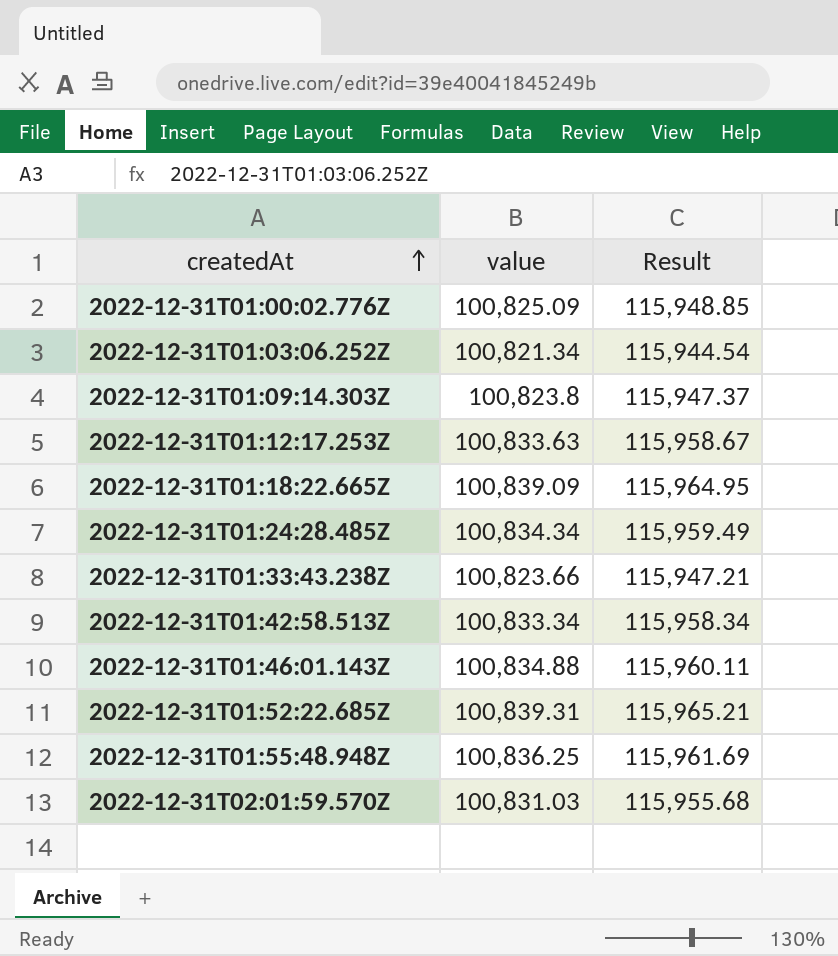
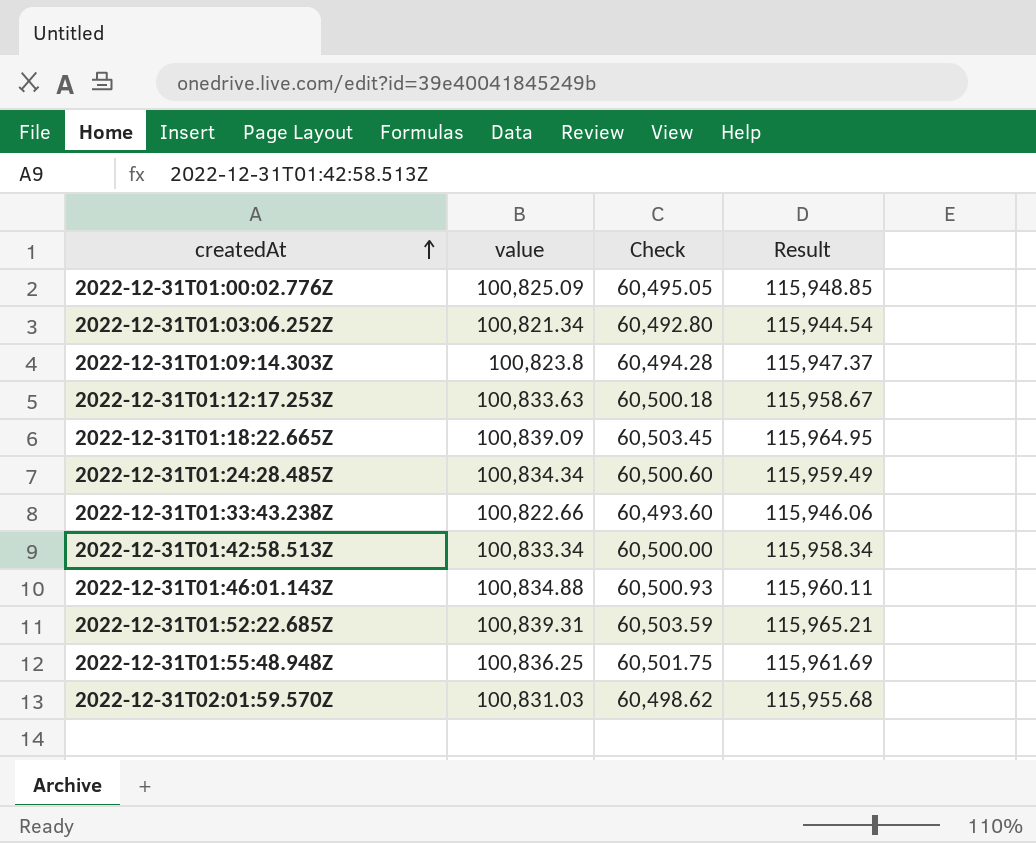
column Check | formula: none -> [value] * 0.6
2022-12-31T01:33:43.238Z | value: 100,823.66 -> 100,822.66
2022-12-31T01:33:43.238Z | Result: 115,947.21 -> 115,946.06

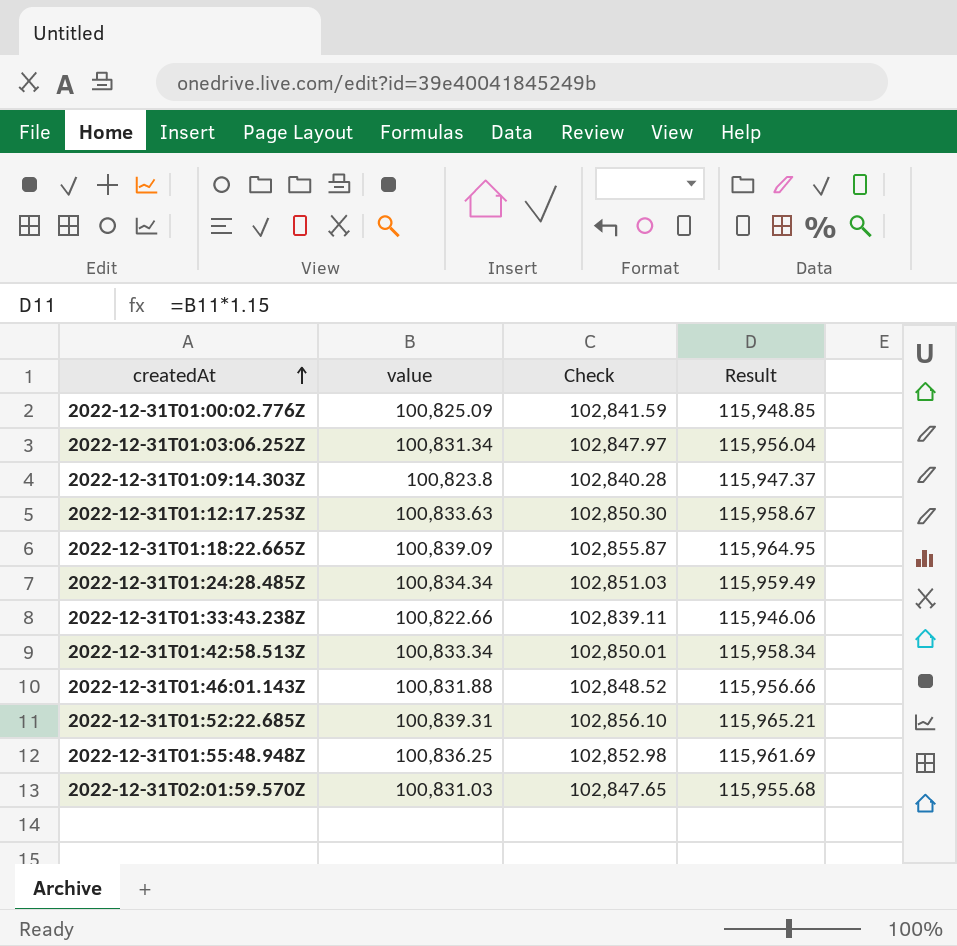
column Check | formula: [value] * 0.6 -> [value] * 1.02
2022-12-31T01:03:06.252Z | value: 100,821.34 -> 100,831.34
2022-12-31T01:03:06.252Z | Result: 115,944.54 -> 115,956.04
2022-12-31T01:46:01.143Z | value: 100,834.88 -> 100,831.88
2022-12-31T01:46:01.143Z | Result: 115,960.11 -> 115,956.66

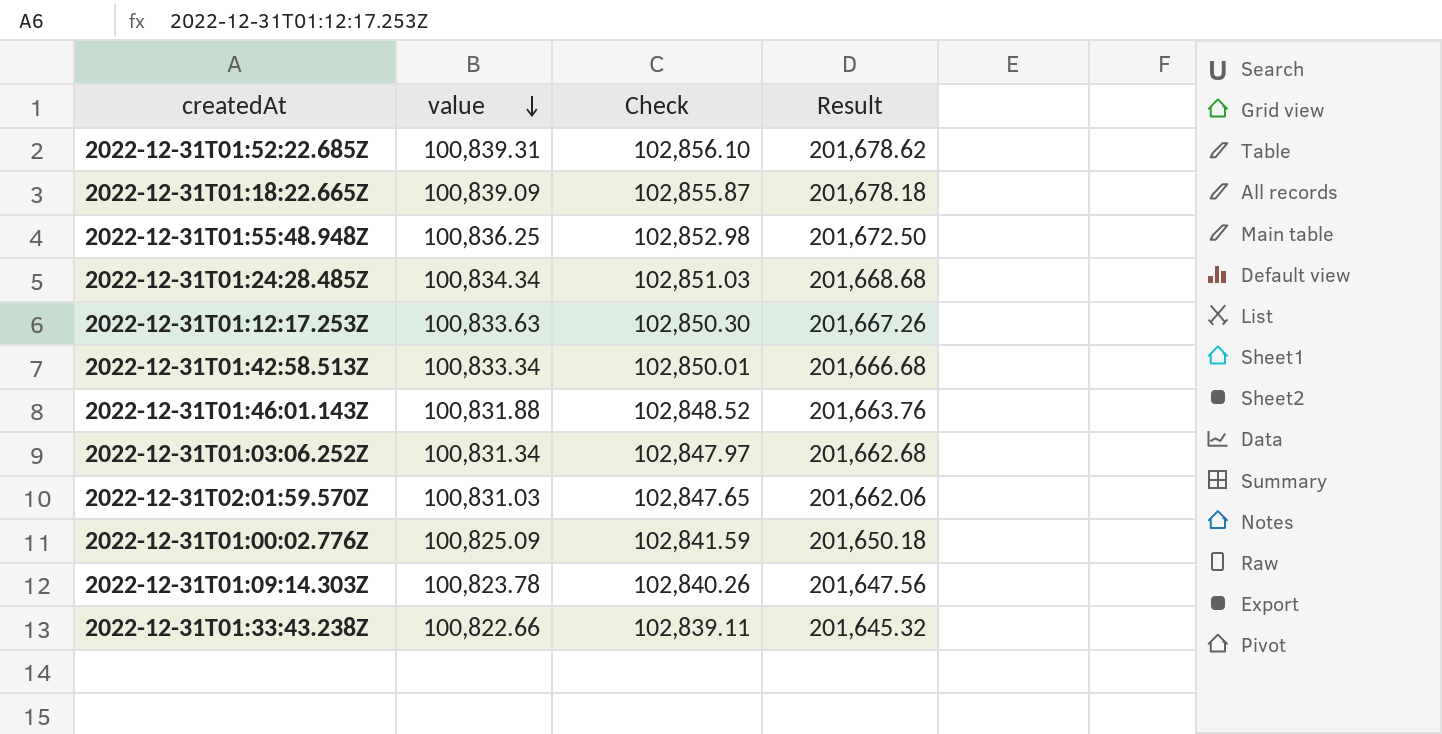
row order: createdAt ascending -> value descending
column Result | formula: [value] * 1.15 -> [value] * 2
2022-12-31T01:09:14.303Z | value: 100,823.8 -> 100,823.78
2022-12-31T01:09:14.303Z | Check: 102,840.28 -> 102,840.26

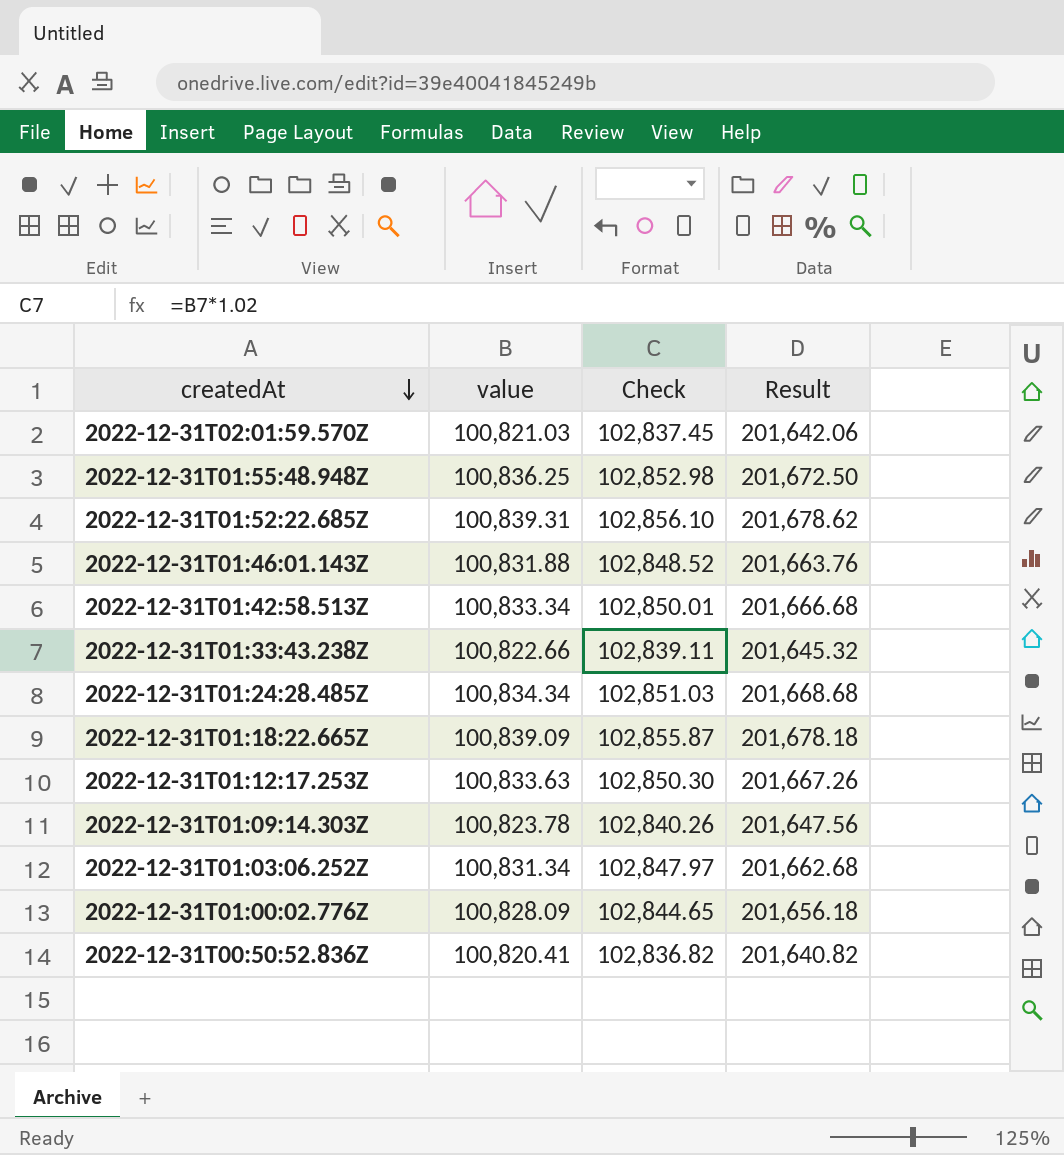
row order: value descending -> createdAt descending
2022-12-31T02:01:59.570Z | value: 100,831.03 -> 100,821.03
2022-12-31T02:01:59.570Z | Check: 102,847.65 -> 102,837.45
2022-12-31T02:01:59.570Z | Result: 201,662.06 -> 201,642.06
2022-12-31T01:00:02.776Z | value: 100,825.09 -> 100,828.09
2022-12-31T01:00:02.776Z | Check: 102,841.59 -> 102,844.65
2022-12-31T01:00:02.776Z | Result: 201,650.18 -> 201,656.18
row 2022-12-31T00:50:52.836Z: none -> 100,820.41 | 102,836.82 | 201,640.82

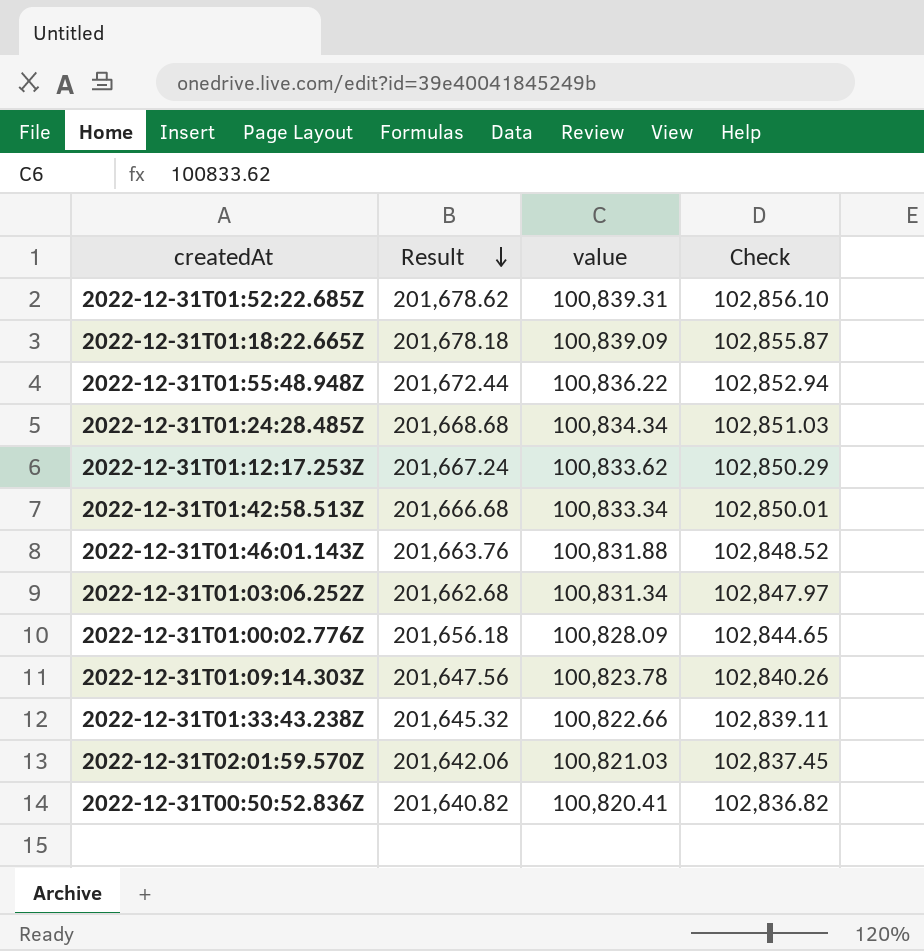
row order: createdAt descending -> Result descending
column Result | position: 4 -> 2
2022-12-31T01:55:48.948Z | Result: 201,672.50 -> 201,672.44
2022-12-31T01:55:48.948Z | value: 100,836.25 -> 100,836.22
2022-12-31T01:55:48.948Z | Check: 102,852.98 -> 102,852.94
2022-12-31T01:12:17.253Z | Result: 201,667.26 -> 201,667.24
2022-12-31T01:12:17.253Z | value: 100,833.63 -> 100,833.62
2022-12-31T01:12:17.253Z | Check: 102,850.30 -> 102,850.29

